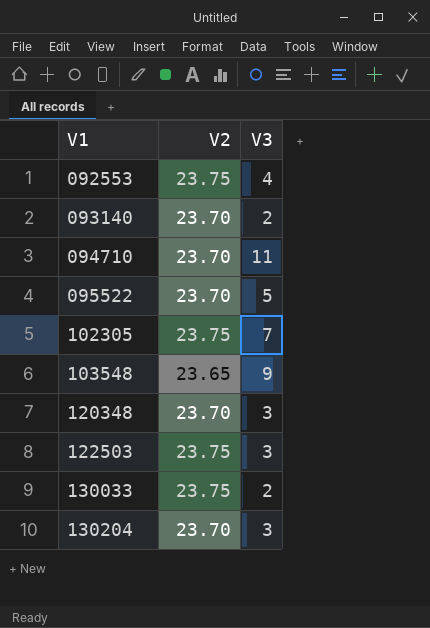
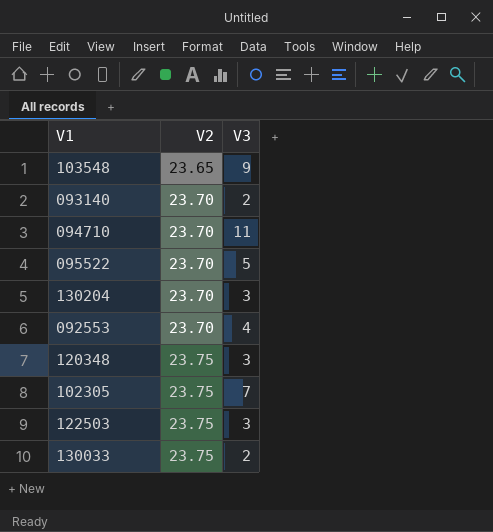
row order: V1 ascending -> V2 ascending
092553 | V2: 23.75 -> 23.70
120348 | V2: 23.70 -> 23.75

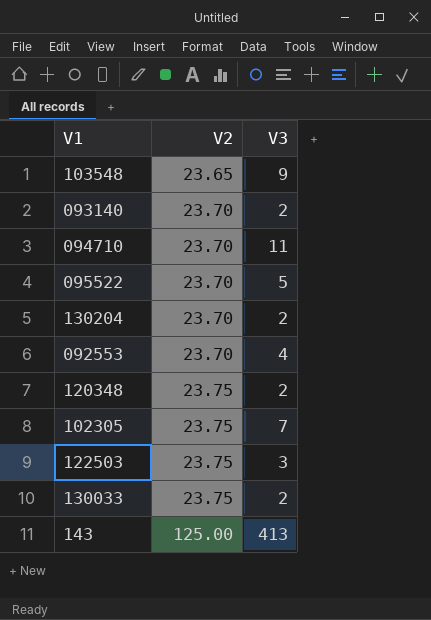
130204 | V3: 3 -> 2
120348 | V3: 3 -> 2
row 143: none -> 125.00 | 413

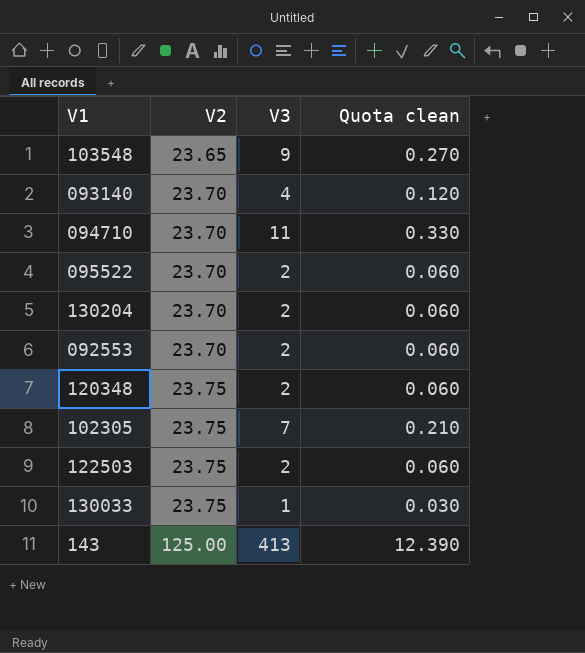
column Quota clean | formula: none -> [V3] * 0.03
093140 | V3: 2 -> 4
095522 | V3: 5 -> 2
092553 | V3: 4 -> 2
122503 | V3: 3 -> 2
130033 | V3: 2 -> 1

